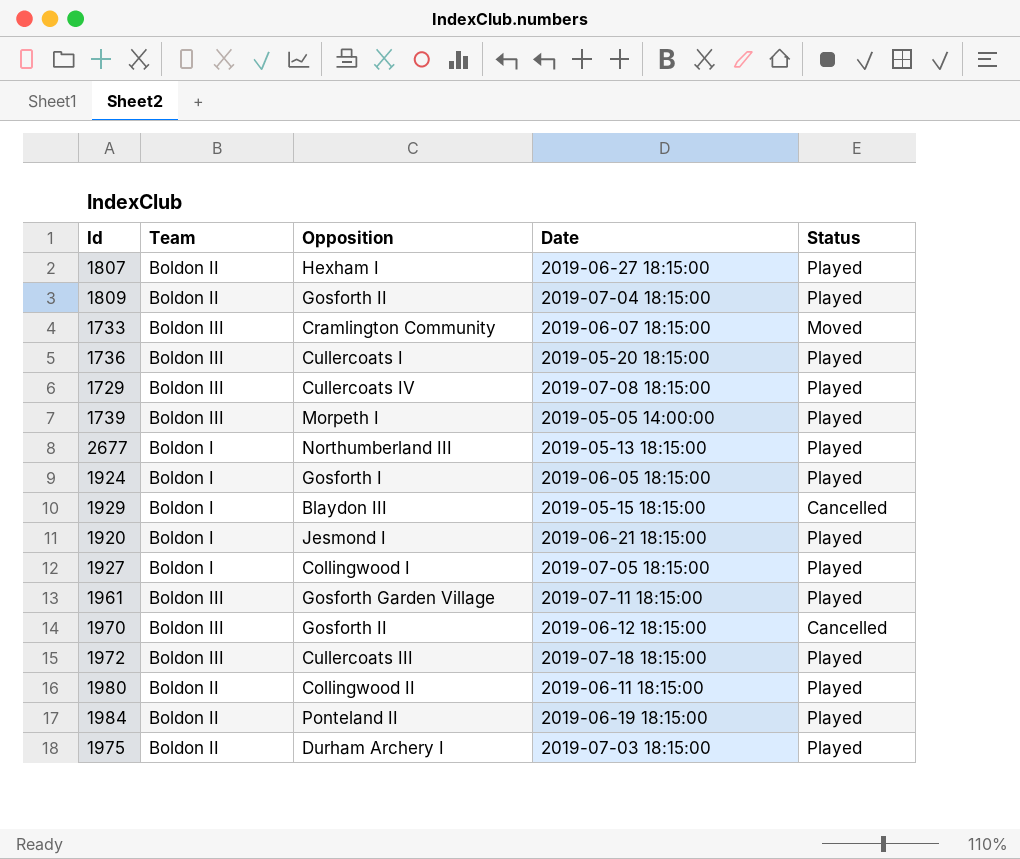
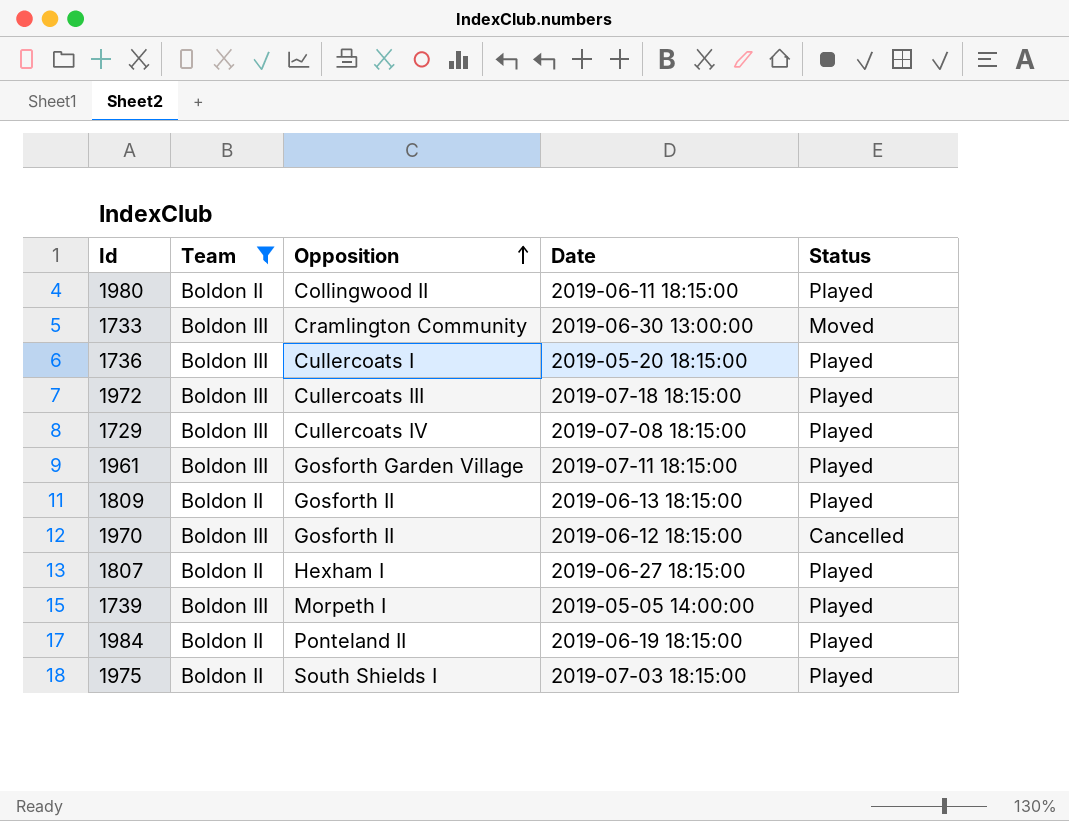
filter: none -> Team != Boldon I
row order: none -> Opposition ascending
1733 | Date: 2019-06-07 18:15:00 -> 2019-06-30 13:00:00
1809 | Date: 2019-07-04 18:15:00 -> 2019-06-13 18:15:00
1975 | Opposition: Durham Archery I -> South Shields I

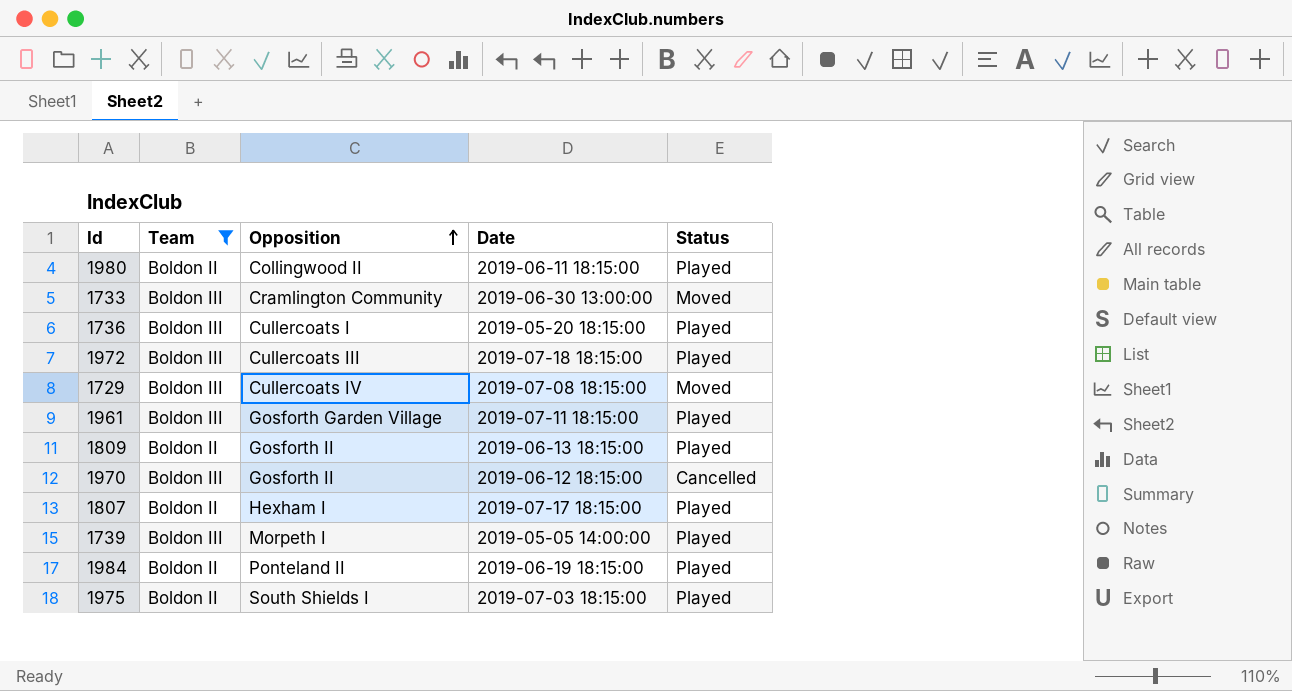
1729 | Status: Played -> Moved
1807 | Date: 2019-06-27 18:15:00 -> 2019-07-17 18:15:00

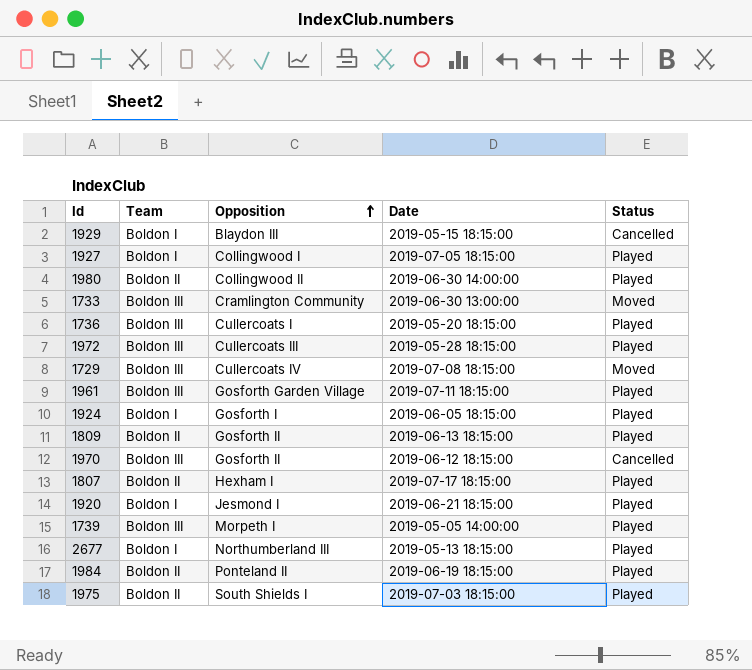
filter: Team != Boldon I -> none
1980 | Date: 2019-06-11 18:15:00 -> 2019-06-30 14:00:00
1972 | Date: 2019-07-18 18:15:00 -> 2019-05-28 18:15:00

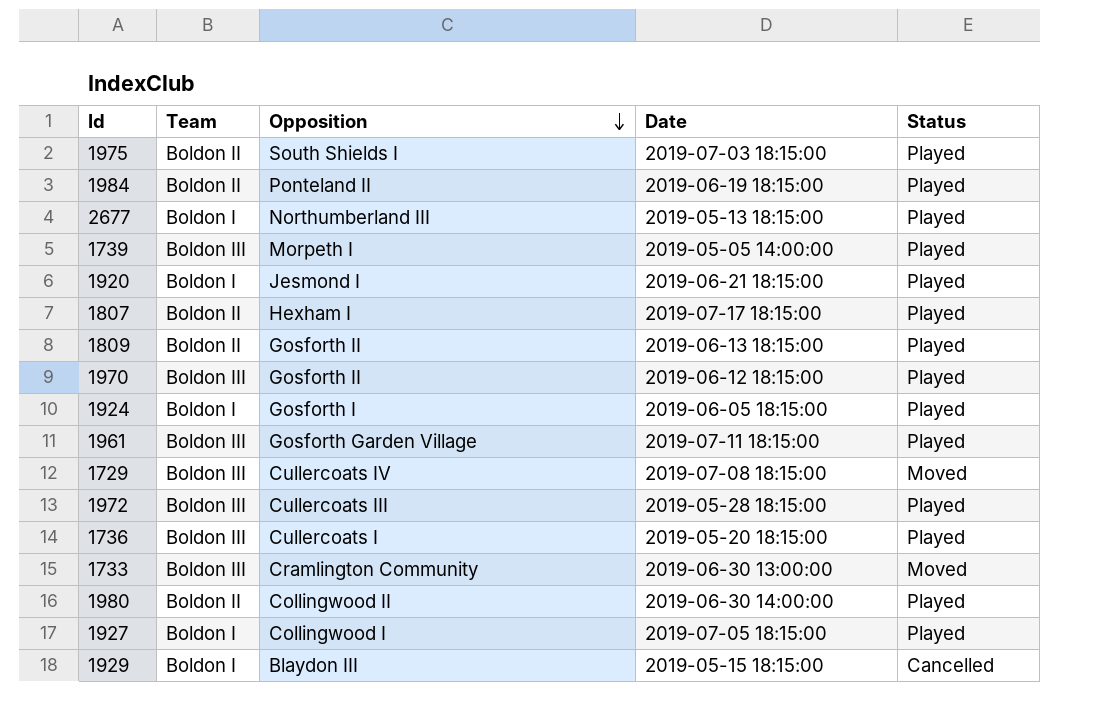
row order: Opposition ascending -> Opposition descending
1970 | Status: Cancelled -> Played

